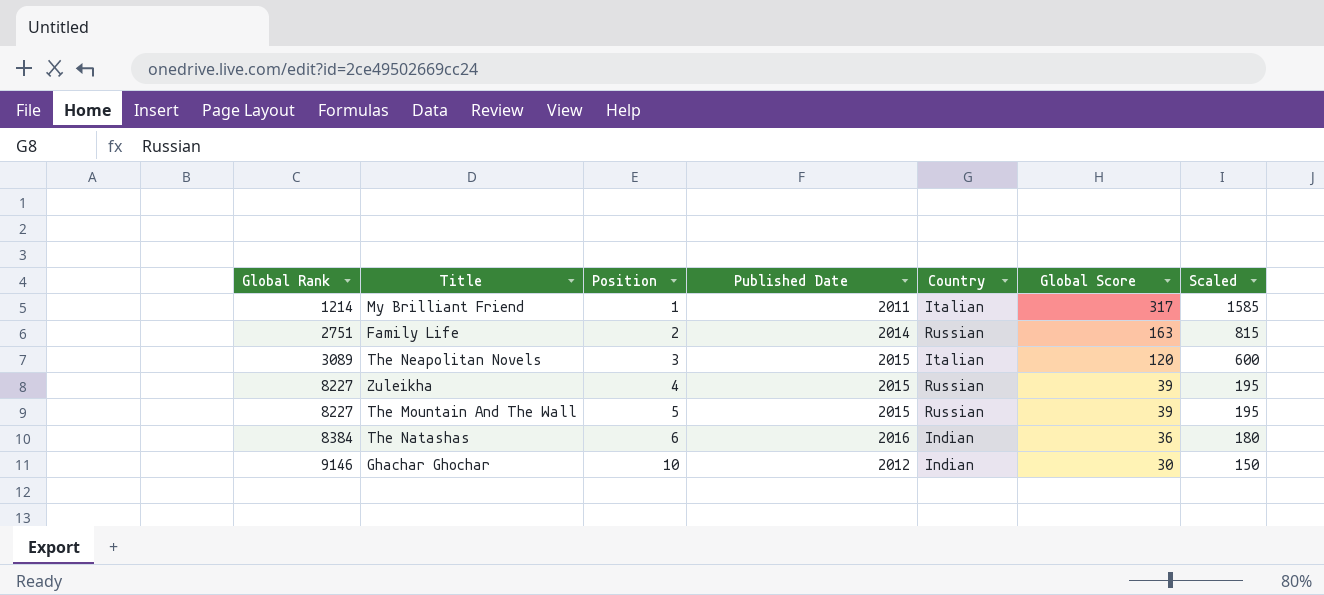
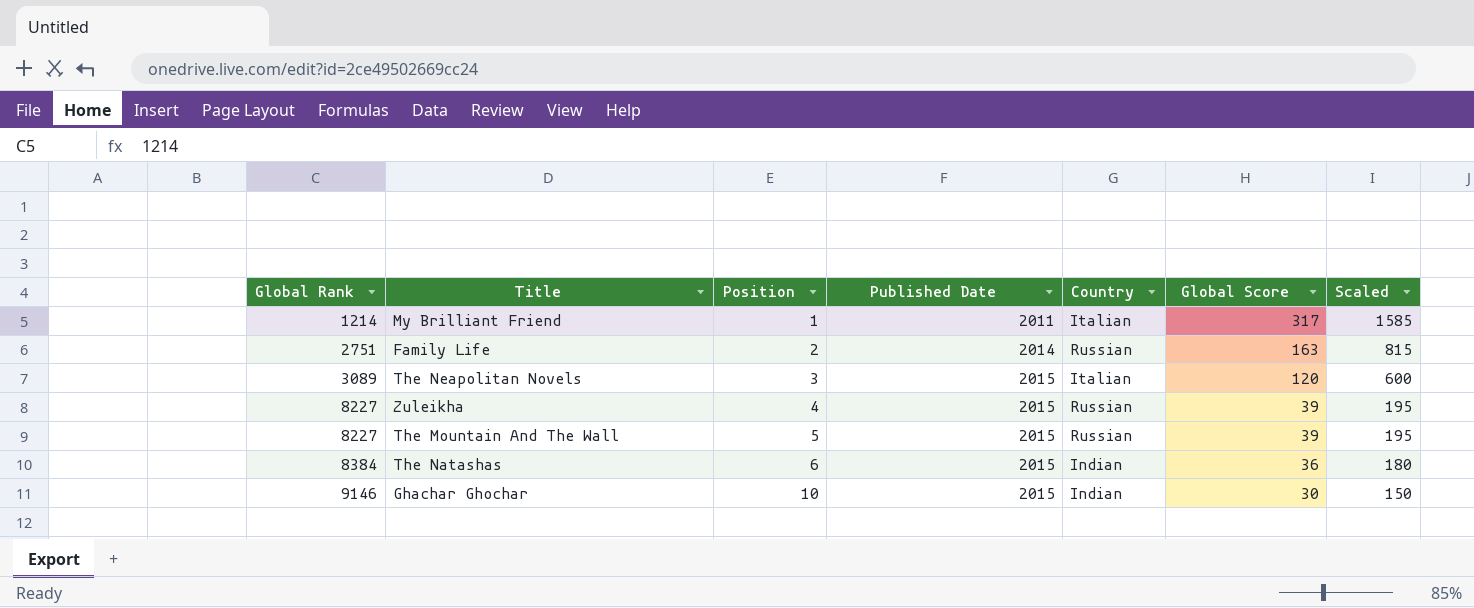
The Natashas | Published Date: 2016 -> 2015
Ghachar Ghochar | Published Date: 2012 -> 2015

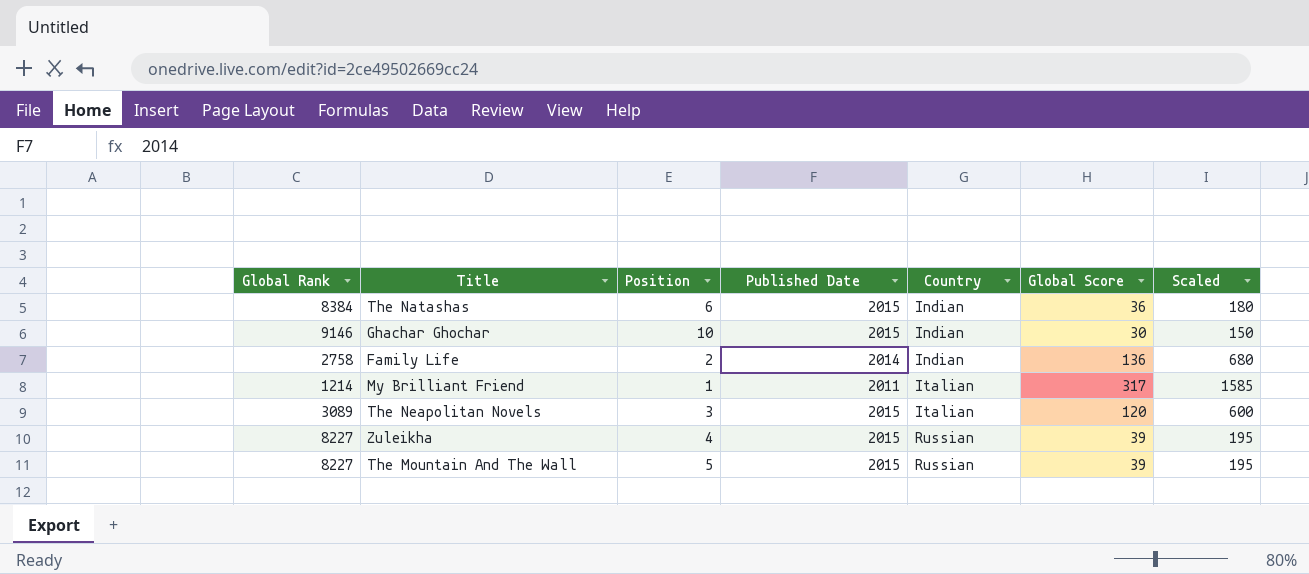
row order: Global Rank ascending -> Country ascending
Family Life | Global Rank: 2751 -> 2758
Family Life | Country: Russian -> Indian
Family Life | Global Score: 163 -> 136
Family Life | Scaled: 815 -> 680

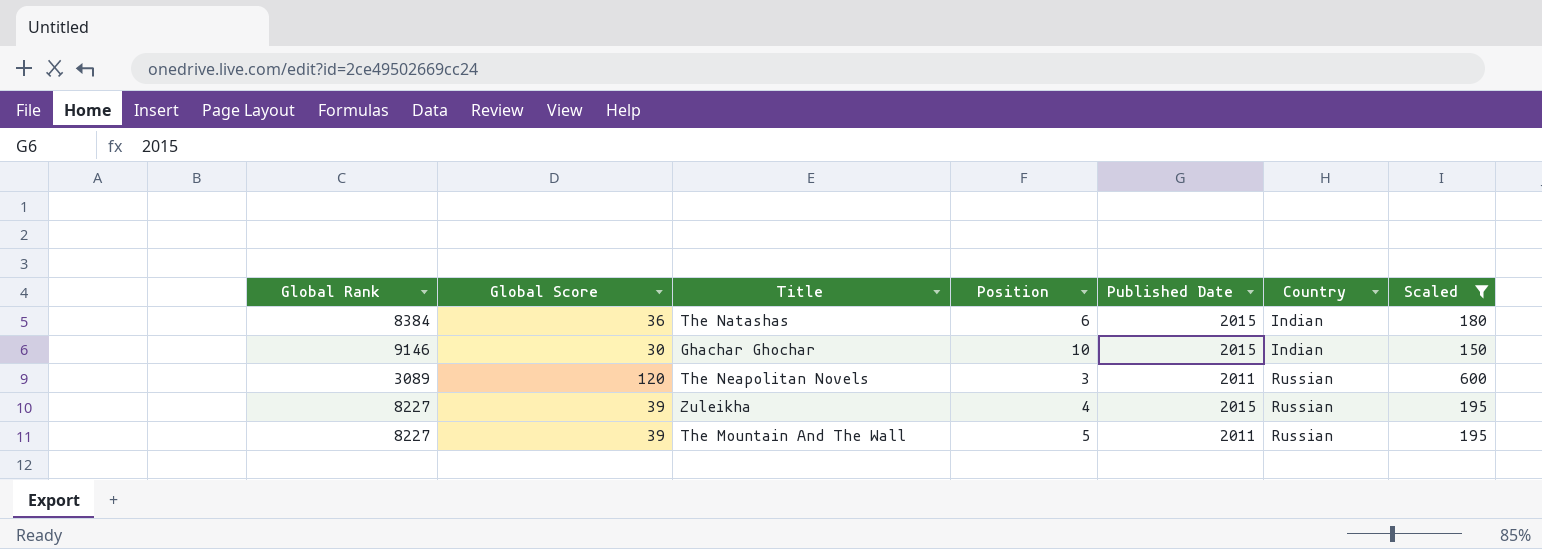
filter: none -> Scaled <= 600
column Global Score | position: 6 -> 2
The Neapolitan Novels | Published Date: 2015 -> 2011
The Neapolitan Novels | Country: Italian -> Russian
The Mountain And The Wall | Published Date: 2015 -> 2011

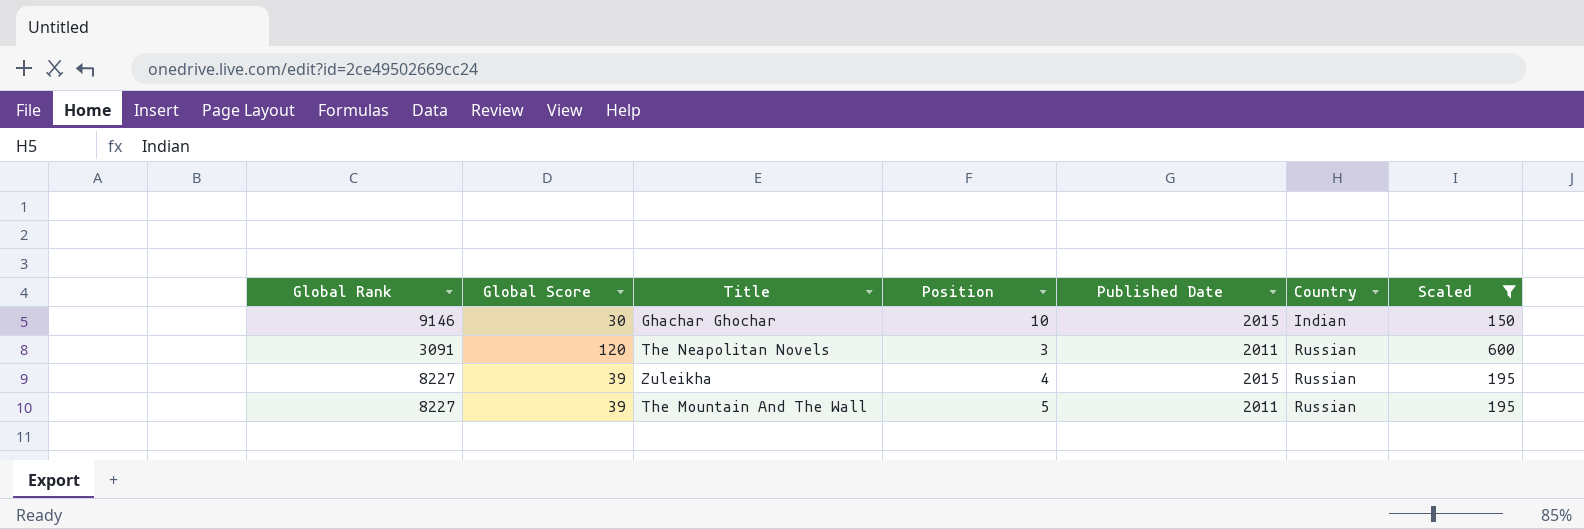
row The Natashas: 8384 | 36 | 6 | 2015 | Indian | 180 -> none
The Neapolitan Novels | Global Rank: 3089 -> 3091

